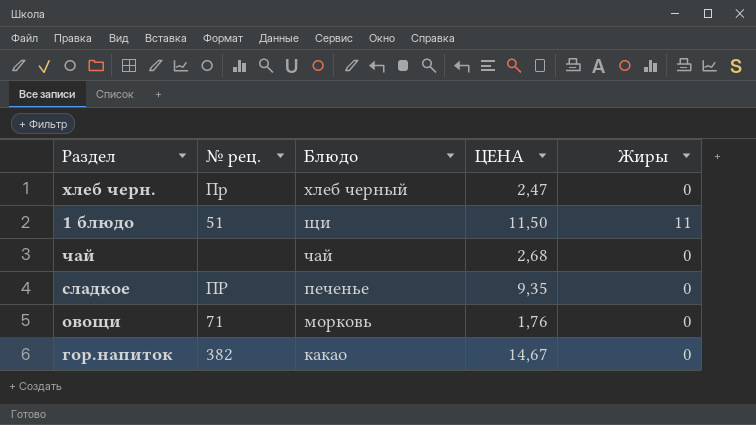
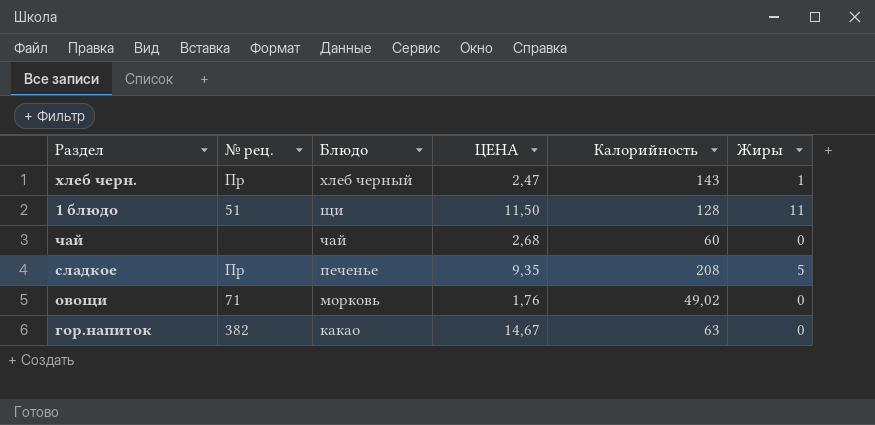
column Калорийность | position: none -> 5
хлеб черн. | Жиры: 0 -> 1
сладкое | № рец.: ПР -> Пр
сладкое | Жиры: 0 -> 5

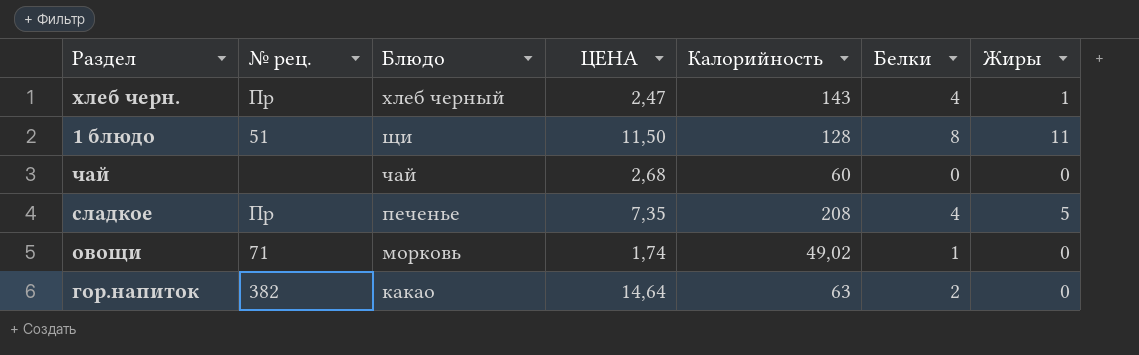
column Белки | position: none -> 6
сладкое | ЦЕНА: 9,35 -> 7,35
овощи | ЦЕНА: 1,76 -> 1,74
гор.напиток | ЦЕНА: 14,67 -> 14,64

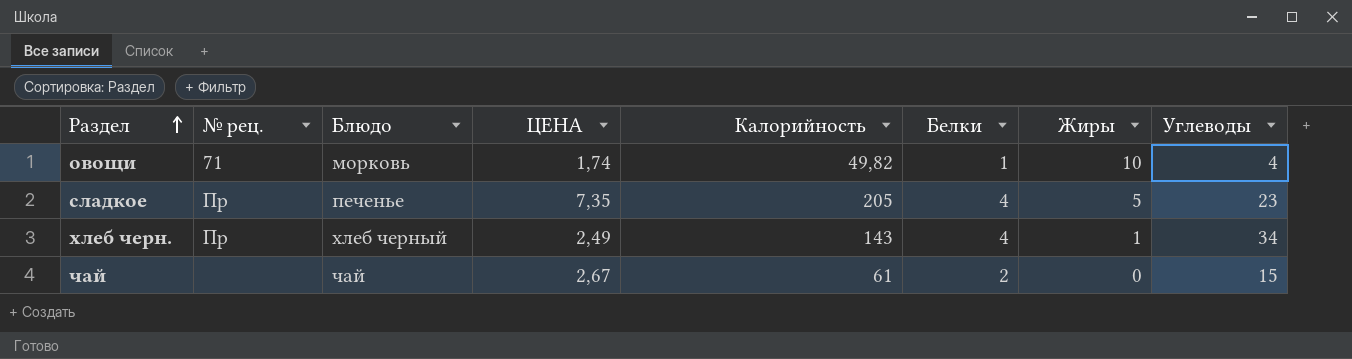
row order: none -> Раздел ascending
column Углеводы | position: none -> 8
row 1 блюдо: 51 | щи | 11,50 | 128 | 8 | 11 -> none
row гор.напиток: 382 | какао | 14,64 | 63 | 2 | 0 -> none
овощи | Калорийность: 49,02 -> 49,82
овощи | Жиры: 0 -> 10
сладкое | Калорийность: 208 -> 205
хлеб черн. | ЦЕНА: 2,47 -> 2,49
чай | ЦЕНА: 2,68 -> 2,67
чай | Калорийность: 60 -> 61
чай | Белки: 0 -> 2

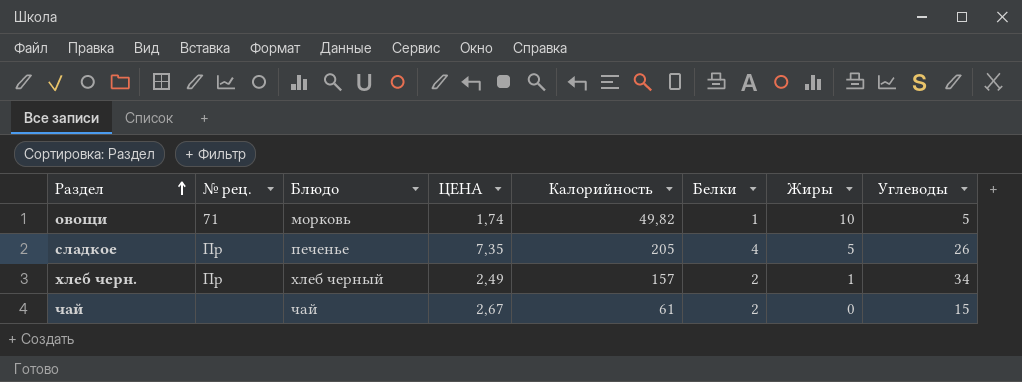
овощи | Углеводы: 4 -> 5
сладкое | Углеводы: 23 -> 26
хлеб черн. | Калорийность: 143 -> 157
хлеб черн. | Белки: 4 -> 2

